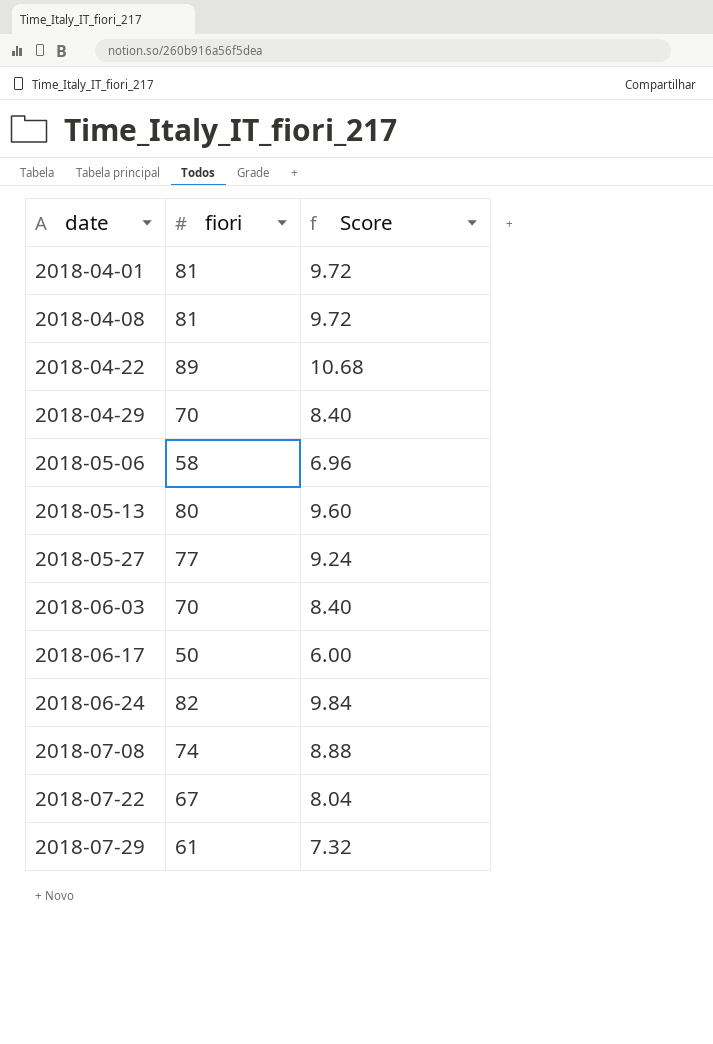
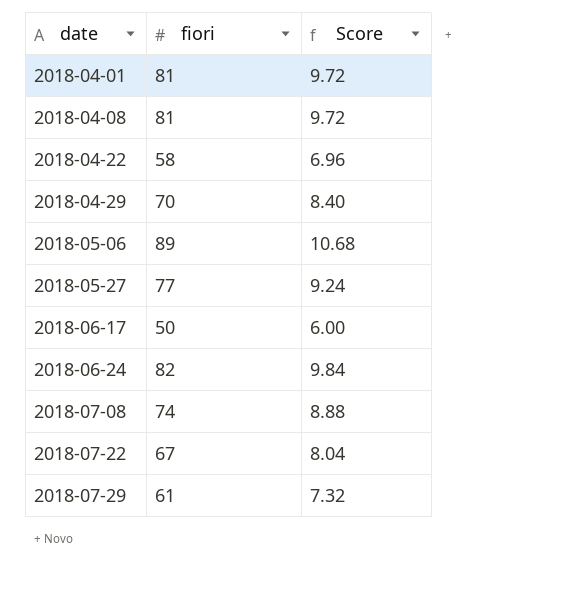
row 2018-05-13: 80 | 9.60 -> none
row 2018-06-03: 70 | 8.40 -> none
2018-04-22 | fiori: 89 -> 58
2018-04-22 | Score: 10.68 -> 6.96
2018-05-06 | fiori: 58 -> 89
2018-05-06 | Score: 6.96 -> 10.68

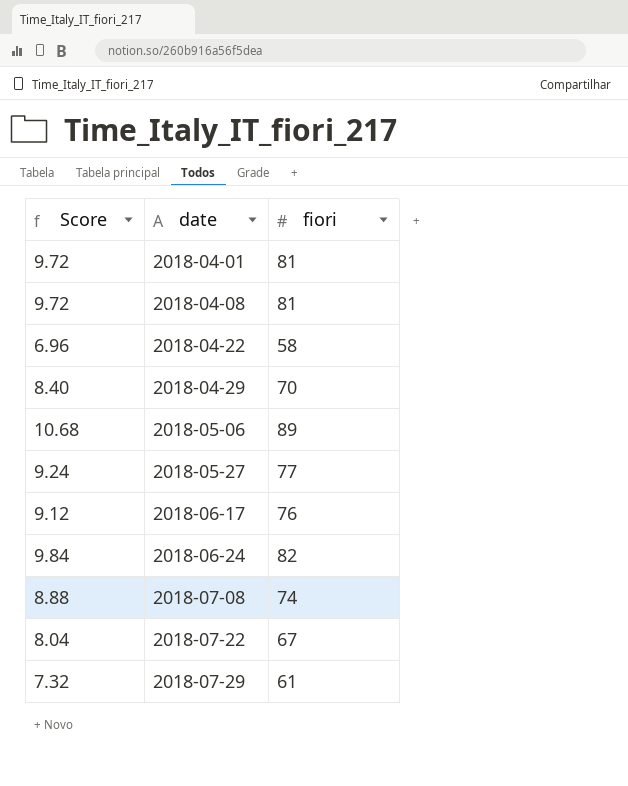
column Score | position: 3 -> 1
2018-06-17 | Score: 6.00 -> 9.12
2018-06-17 | fiori: 50 -> 76

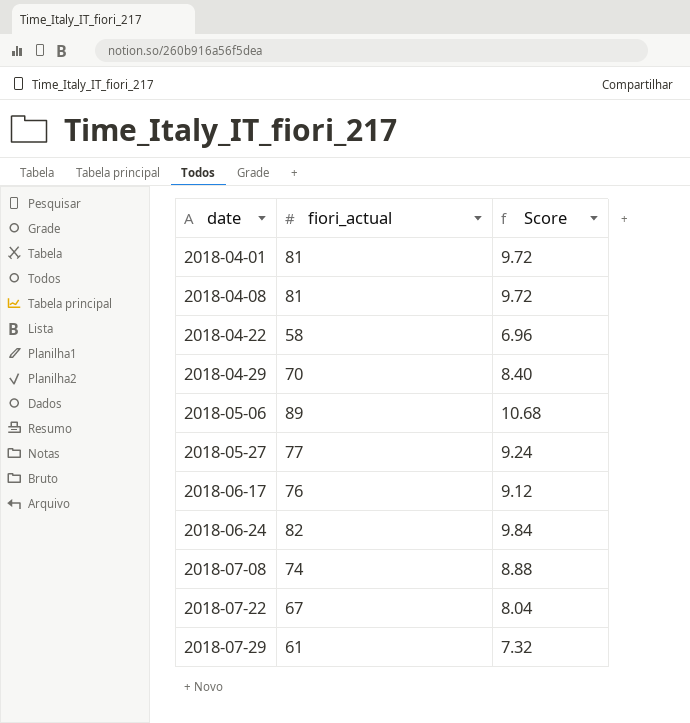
column name: fiori -> fiori_actual
column Score | position: 1 -> 3

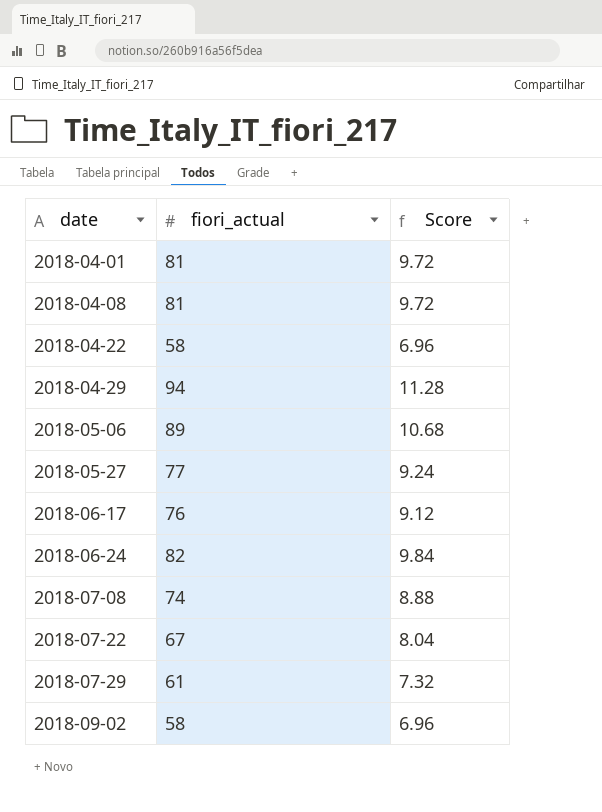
2018-04-29 | fiori_actual: 70 -> 94
2018-04-29 | Score: 8.40 -> 11.28
row 2018-09-02: none -> 58 | 6.96

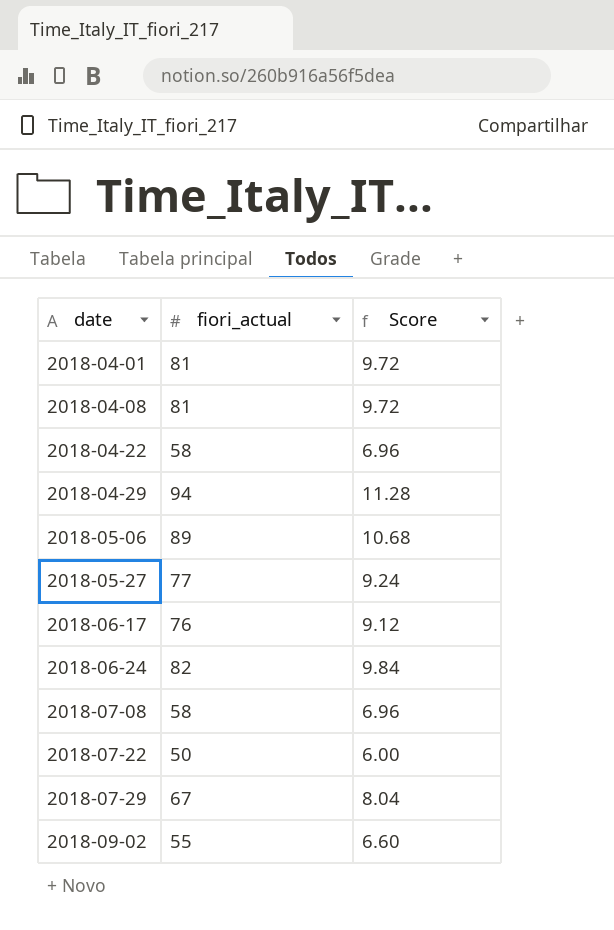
2018-07-08 | fiori_actual: 74 -> 58
2018-07-08 | Score: 8.88 -> 6.96
2018-07-22 | fiori_actual: 67 -> 50
2018-07-22 | Score: 8.04 -> 6.00
2018-07-29 | fiori_actual: 61 -> 67
2018-07-29 | Score: 7.32 -> 8.04
2018-09-02 | fiori_actual: 58 -> 55
2018-09-02 | Score: 6.96 -> 6.60

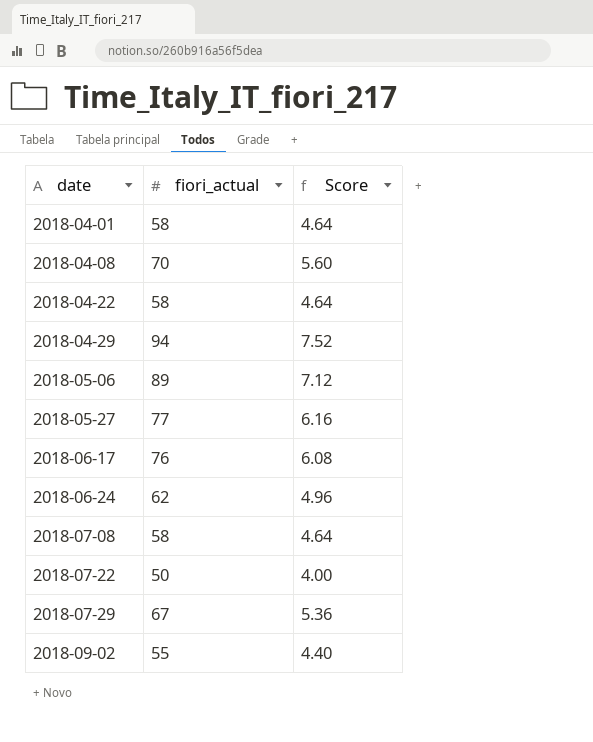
column Score | formula: [fiori_actual] * 0.12 -> [fiori_actual] * 0.08
2018-04-01 | fiori_actual: 81 -> 58
2018-04-08 | fiori_actual: 81 -> 70
2018-06-24 | fiori_actual: 82 -> 62

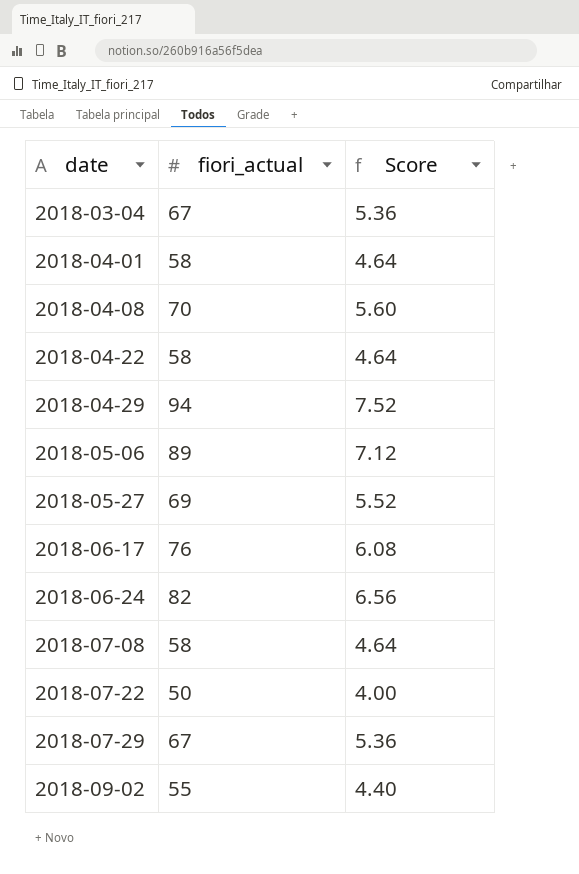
row 2018-03-04: none -> 67 | 5.36
2018-05-27 | fiori_actual: 77 -> 69
2018-05-27 | Score: 6.16 -> 5.52
2018-06-24 | fiori_actual: 62 -> 82
2018-06-24 | Score: 4.96 -> 6.56

